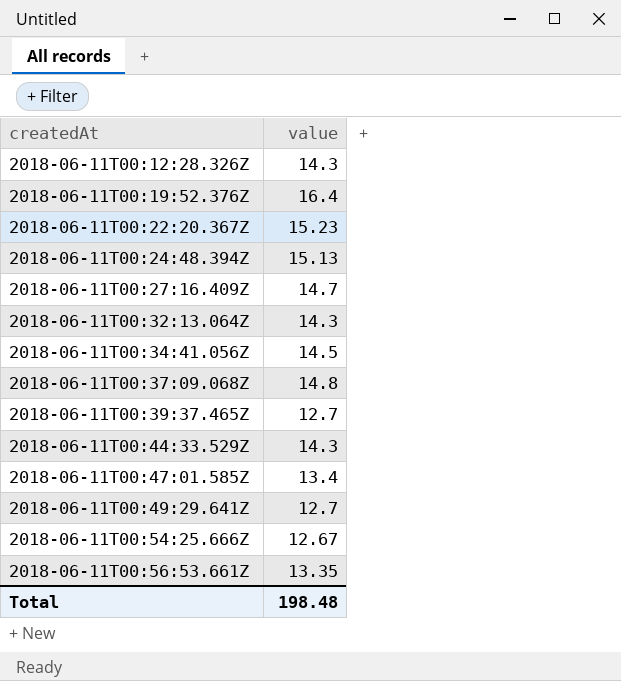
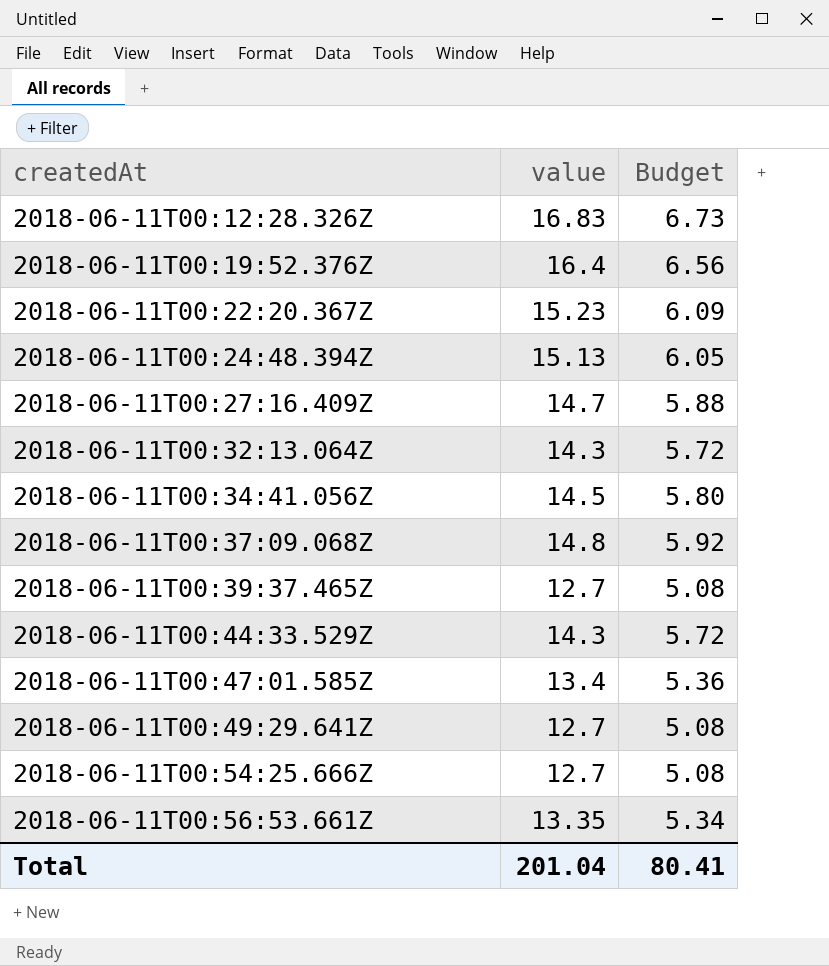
column Budget | formula: none -> [value] * 0.4
2018-06-11T00:12:28.326Z | value: 14.3 -> 16.83
2018-06-11T00:54:25.666Z | value: 12.67 -> 12.7
Total | value: 198.48 -> 201.04

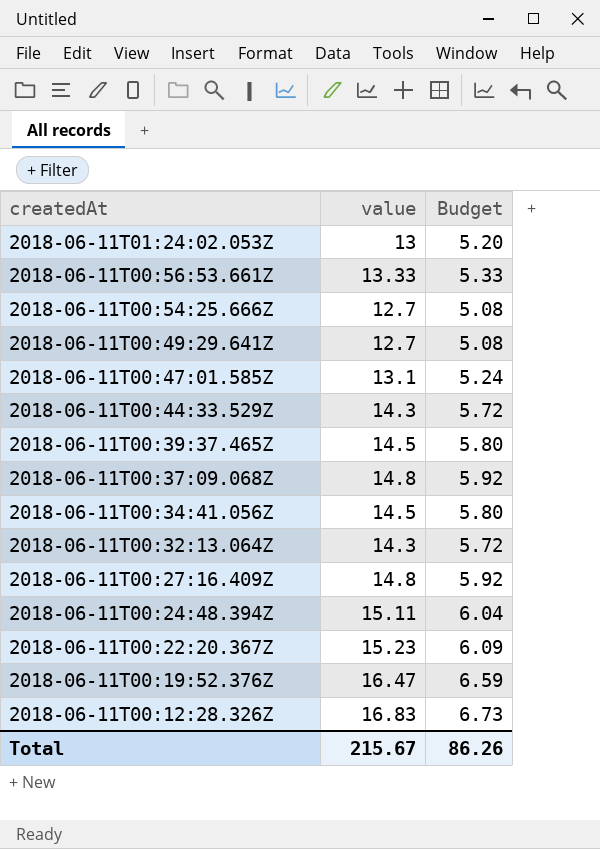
row order: createdAt ascending -> createdAt descending
row 2018-06-11T01:24:02.053Z: none -> 13 | 5.20
2018-06-11T00:56:53.661Z | value: 13.35 -> 13.33
2018-06-11T00:56:53.661Z | Budget: 5.34 -> 5.33
2018-06-11T00:47:01.585Z | value: 13.4 -> 13.1
2018-06-11T00:47:01.585Z | Budget: 5.36 -> 5.24
2018-06-11T00:39:37.465Z | value: 12.7 -> 14.5
2018-06-11T00:39:37.465Z | Budget: 5.08 -> 5.80
2018-06-11T00:27:16.409Z | value: 14.7 -> 14.8
2018-06-11T00:27:16.409Z | Budget: 5.88 -> 5.92
2018-06-11T00:24:48.394Z | value: 15.13 -> 15.11
2018-06-11T00:24:48.394Z | Budget: 6.05 -> 6.04
2018-06-11T00:19:52.376Z | value: 16.4 -> 16.47
2018-06-11T00:19:52.376Z | Budget: 6.56 -> 6.59
Total | value: 201.04 -> 215.67
Total | Budget: 80.41 -> 86.26

